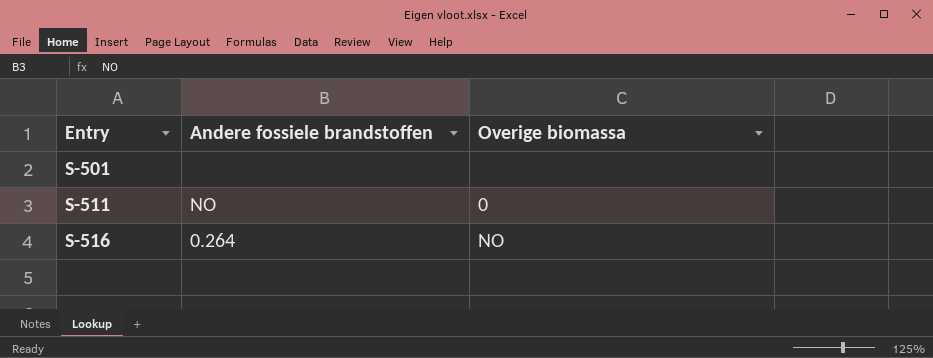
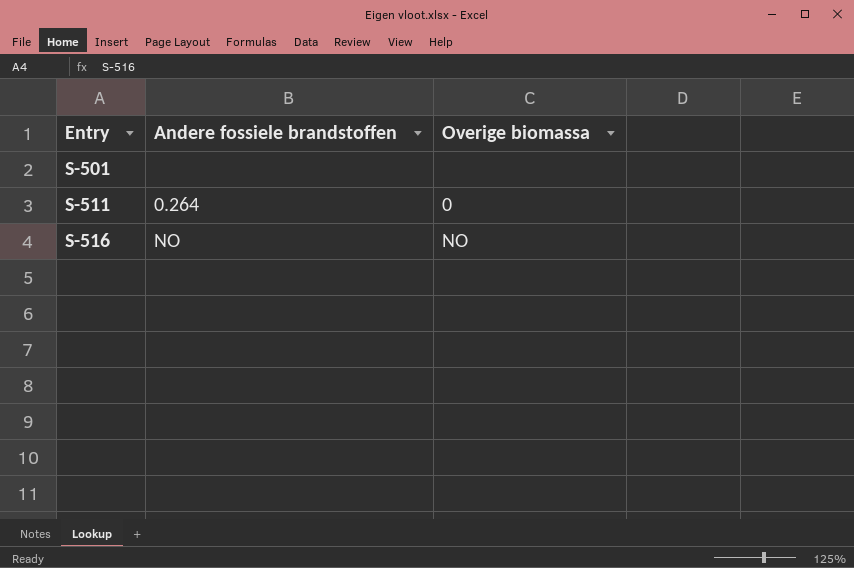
S-511 | Andere fossiele brandstoffen: NO -> 0.264
S-516 | Andere fossiele brandstoffen: 0.264 -> NO

